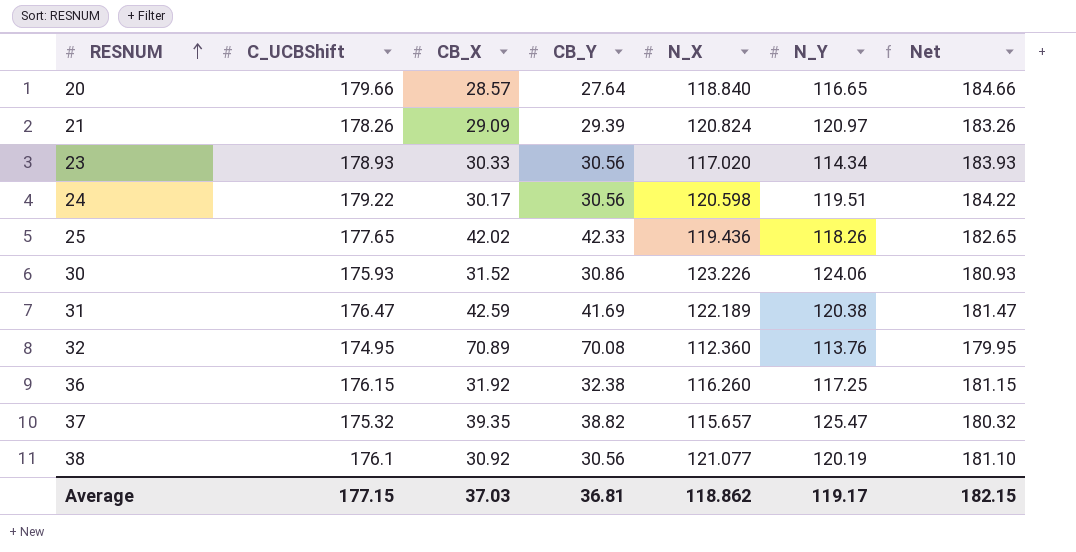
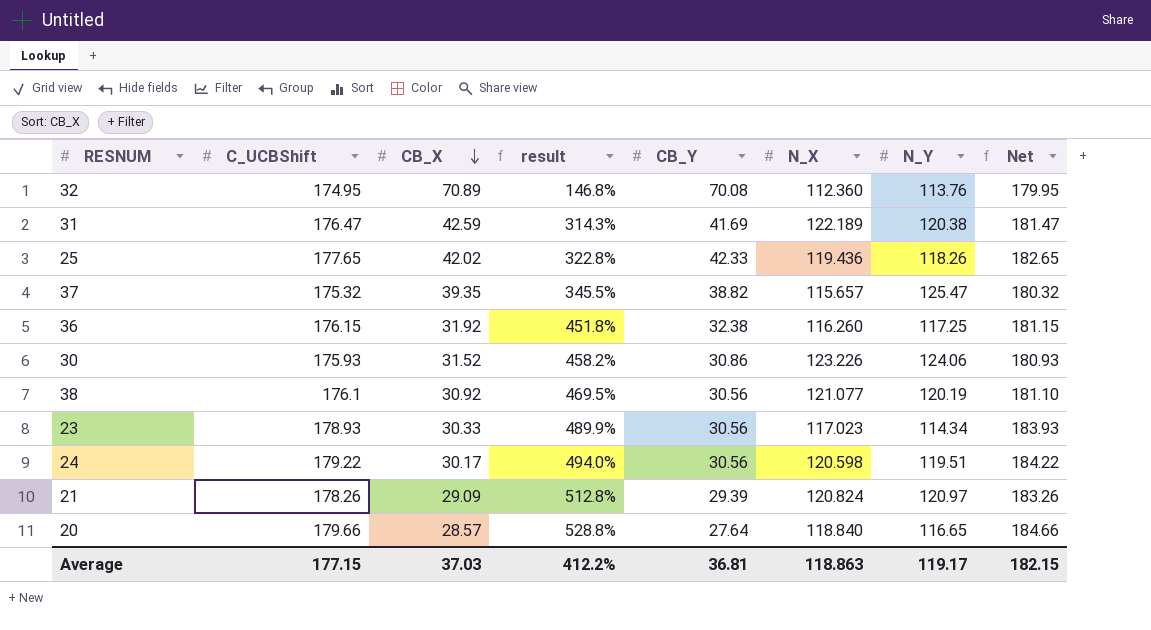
row order: RESNUM ascending -> CB_X descending
column result | formula: none -> ([C_UCBShift] - [CB_X]) / [CB_X]
23 | N_X: 117.020 -> 117.023
Average | N_X: 118.862 -> 118.863

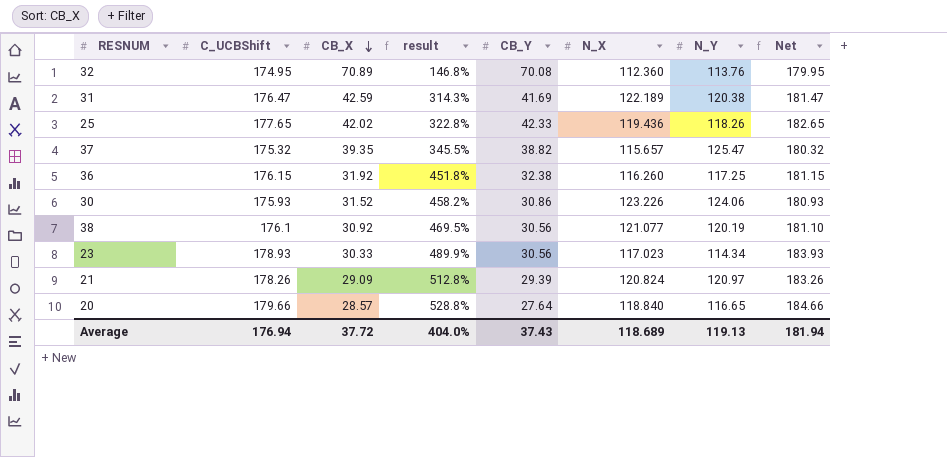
row 24: 179.22 | 30.17 | 494.0% | 30.56 | 120.598 | 119.51 | 184.22 -> none
Average | C_UCBShift: 177.15 -> 176.94
Average | CB_X: 37.03 -> 37.72
Average | result: 412.2% -> 404.0%
Average | CB_Y: 36.81 -> 37.43
Average | N_X: 118.863 -> 118.689
Average | N_Y: 119.17 -> 119.13
Average | Net: 182.15 -> 181.94

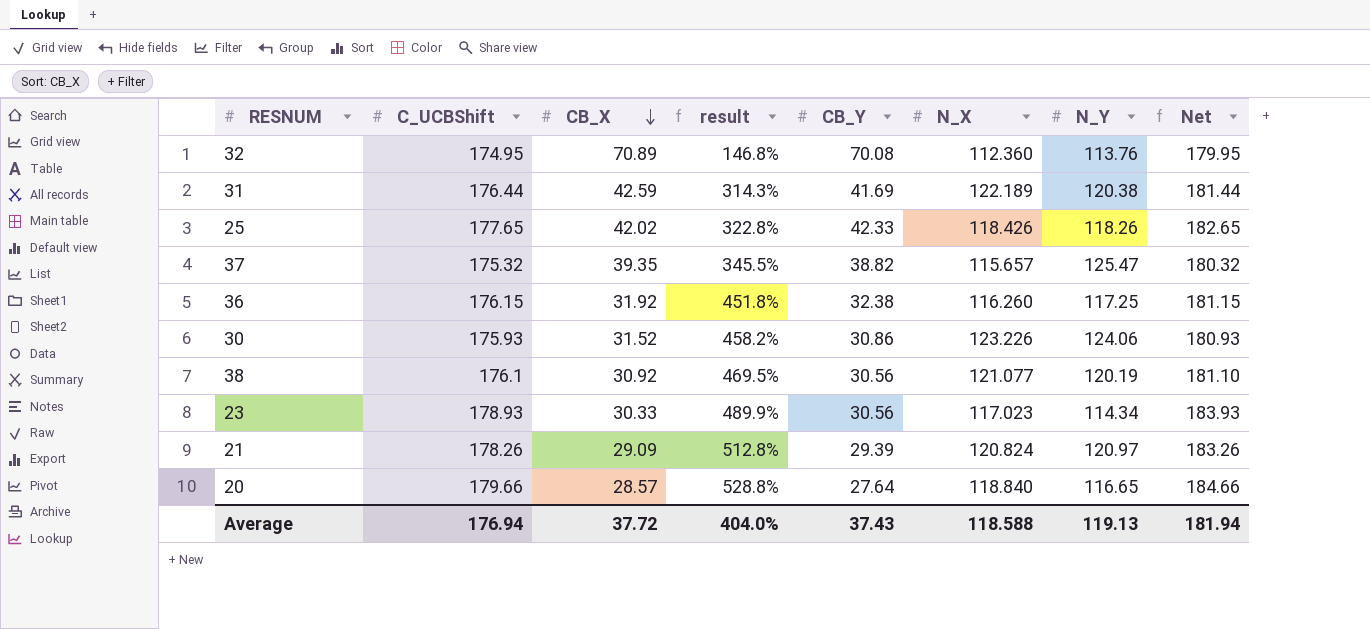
31 | C_UCBShift: 176.47 -> 176.44
31 | Net: 181.47 -> 181.44
25 | N_X: 119.436 -> 118.426
Average | N_X: 118.689 -> 118.588

